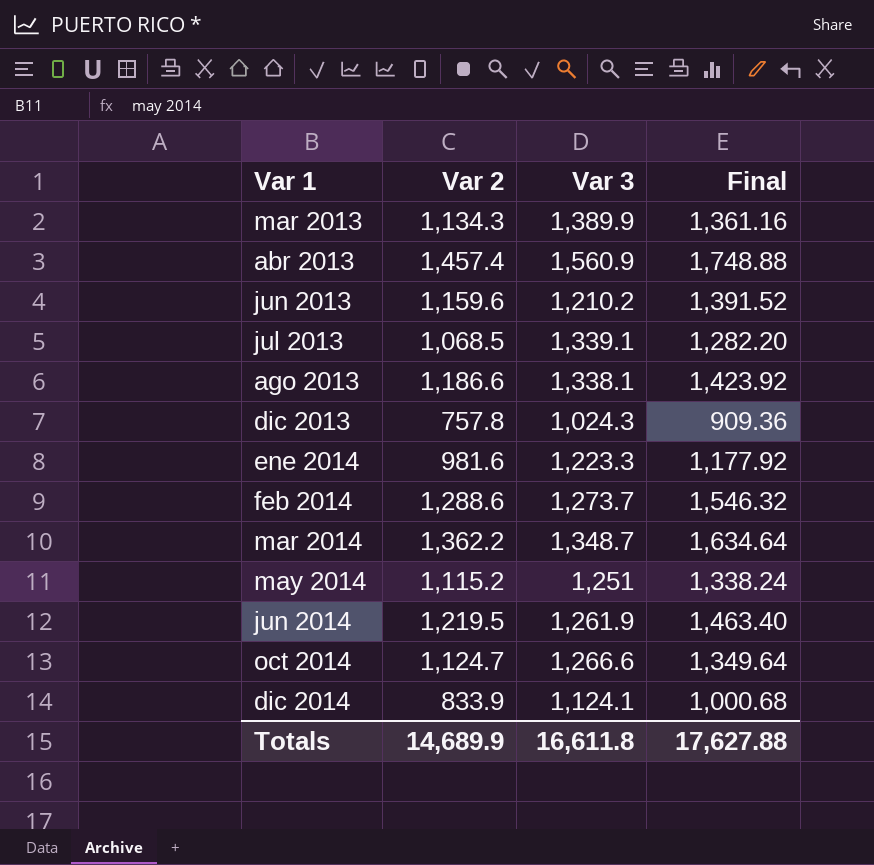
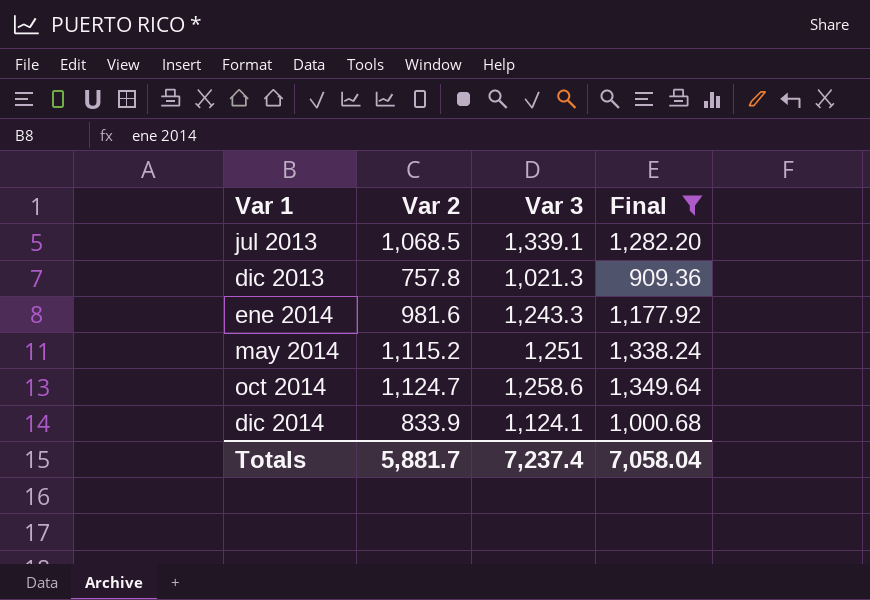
filter: none -> Final <= 1,349.64
dic 2013 | Var 3: 1,024.3 -> 1,021.3
ene 2014 | Var 3: 1,223.3 -> 1,243.3
oct 2014 | Var 3: 1,266.6 -> 1,258.6
Totals | Var 2: 14,689.9 -> 5,881.7
Totals | Var 3: 16,611.8 -> 7,237.4
Totals | Final: 17,627.88 -> 7,058.04

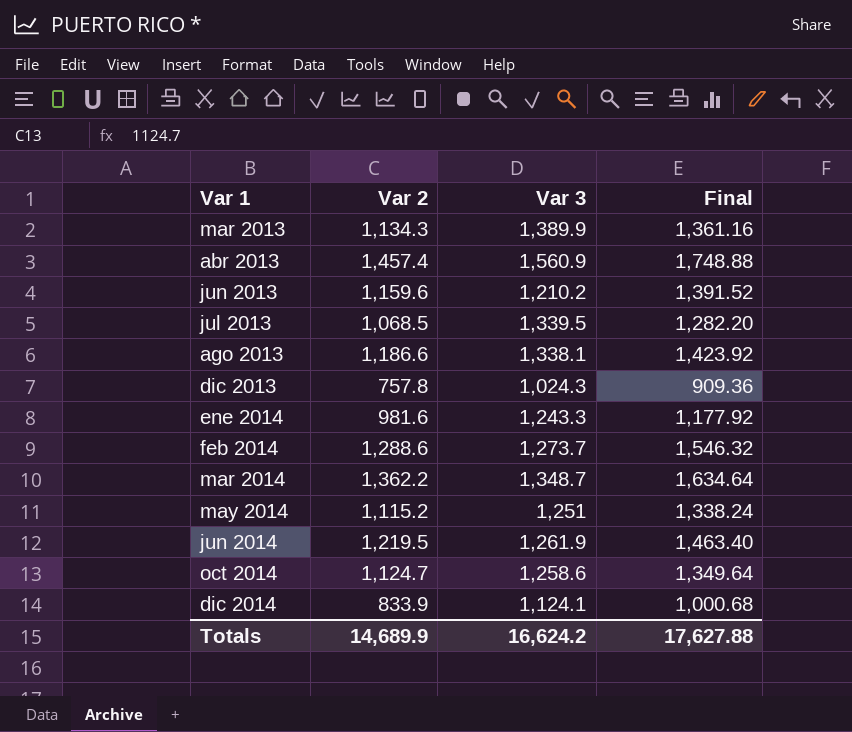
filter: Final <= 1,349.64 -> none
jul 2013 | Var 3: 1,339.1 -> 1,339.5
dic 2013 | Var 3: 1,021.3 -> 1,024.3
Totals | Var 2: 5,881.7 -> 14,689.9
Totals | Var 3: 7,237.4 -> 16,624.2
Totals | Final: 7,058.04 -> 17,627.88

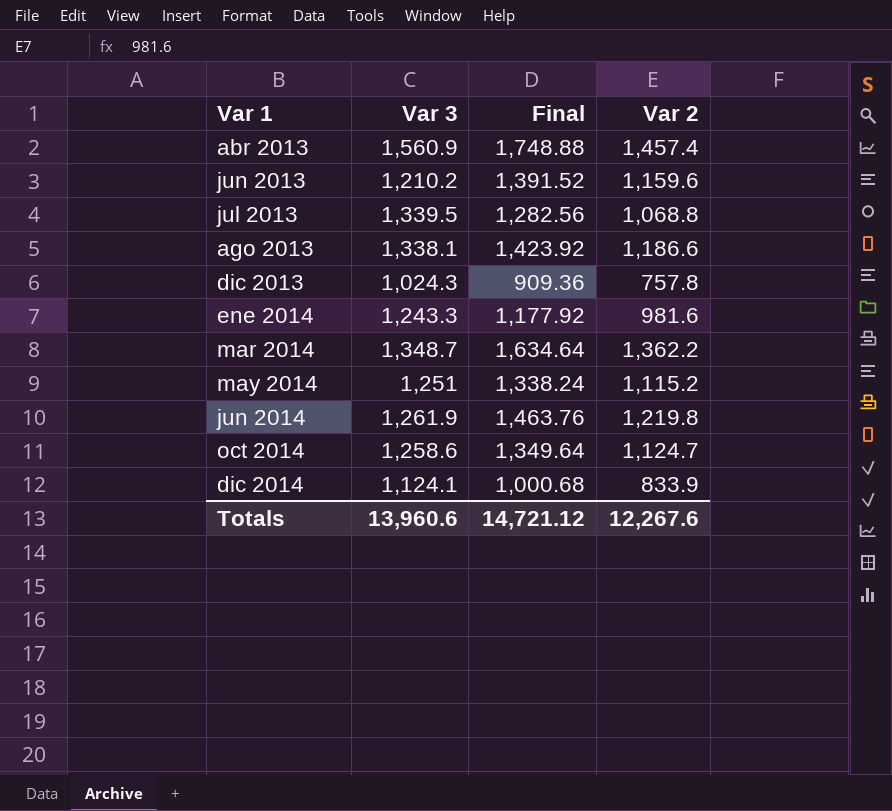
column Var 2 | position: 2 -> 4
row mar 2013: 1,134.3 | 1,389.9 | 1,361.16 -> none
row feb 2014: 1,288.6 | 1,273.7 | 1,546.32 -> none
jul 2013 | Final: 1,282.20 -> 1,282.56
jul 2013 | Var 2: 1,068.5 -> 1,068.8
jun 2014 | Final: 1,463.40 -> 1,463.76
jun 2014 | Var 2: 1,219.5 -> 1,219.8
Totals | Var 3: 16,624.2 -> 13,960.6
Totals | Final: 17,627.88 -> 14,721.12
Totals | Var 2: 14,689.9 -> 12,267.6

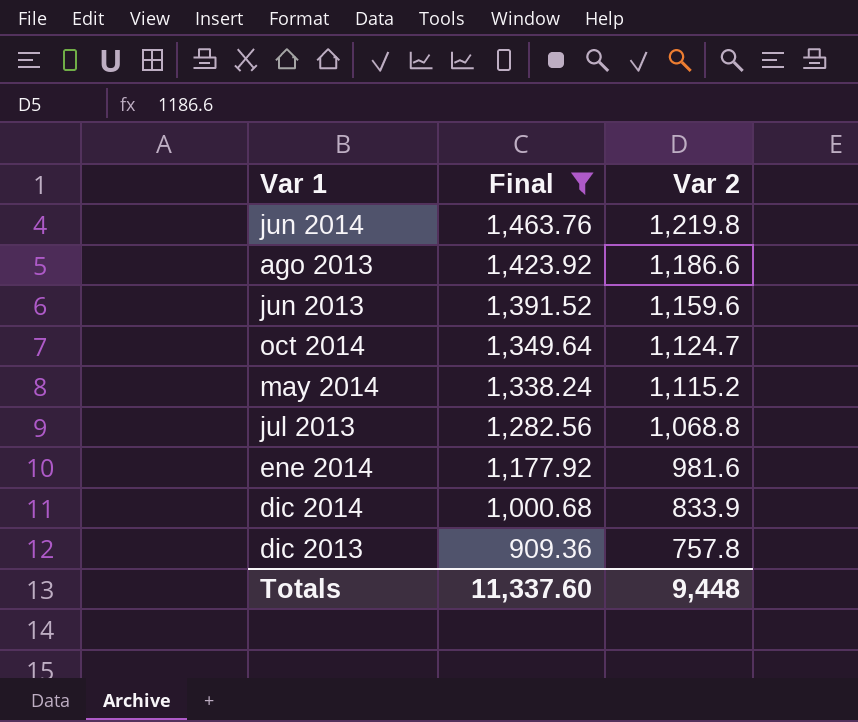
filter: none -> Final <= 1,463.76
row order: Var 1 ascending -> Final descending
column Var 3 | position: 2 -> none
Totals | Final: 14,721.12 -> 11,337.60
Totals | Var 2: 12,267.6 -> 9,448

